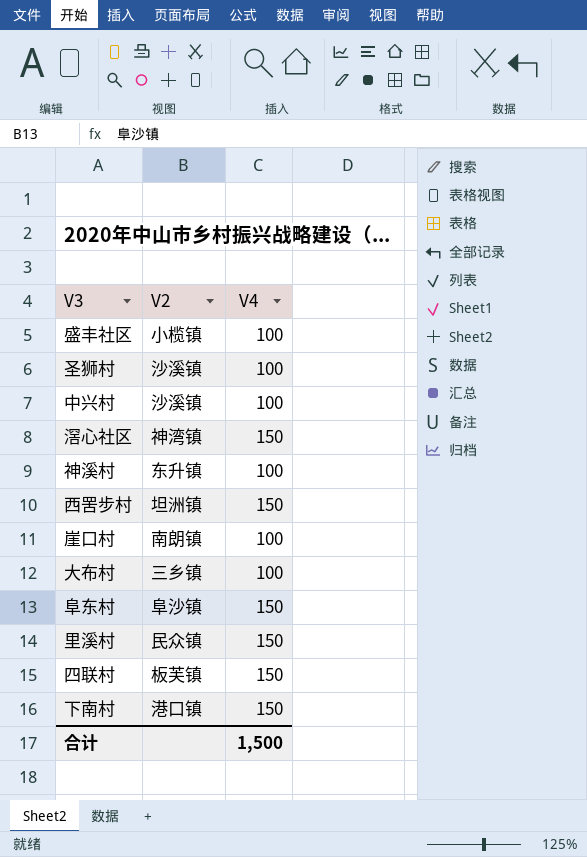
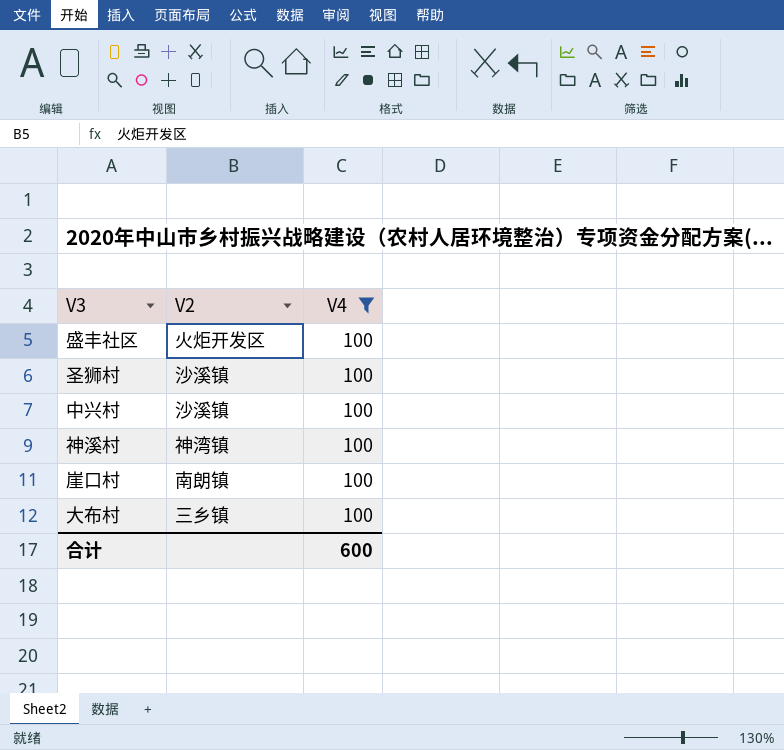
filter: none -> V4 = 100
盛丰社区 | V2: 小榄镇 -> 火炬开发区
神溪村 | V2: 东升镇 -> 神湾镇
合计 | V4: 1,500 -> 600

